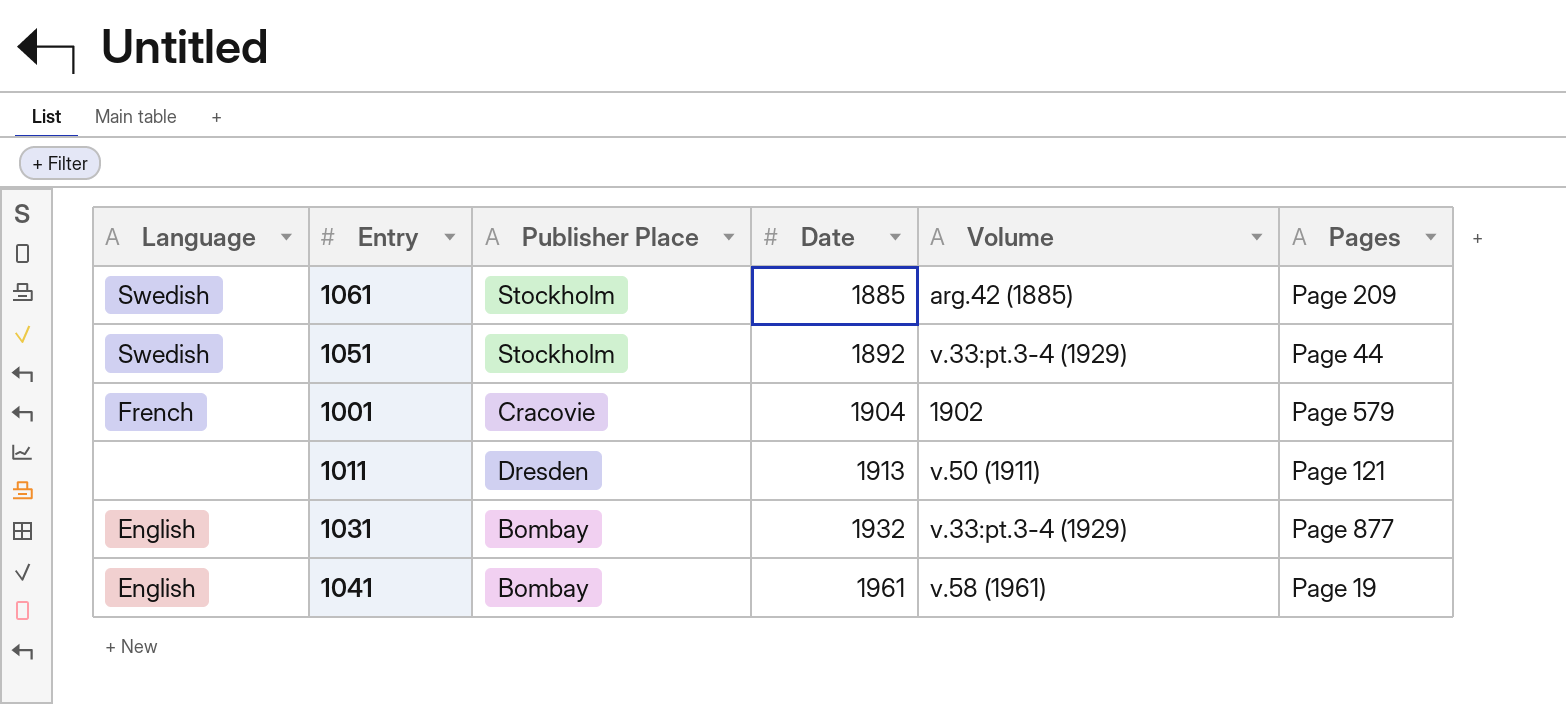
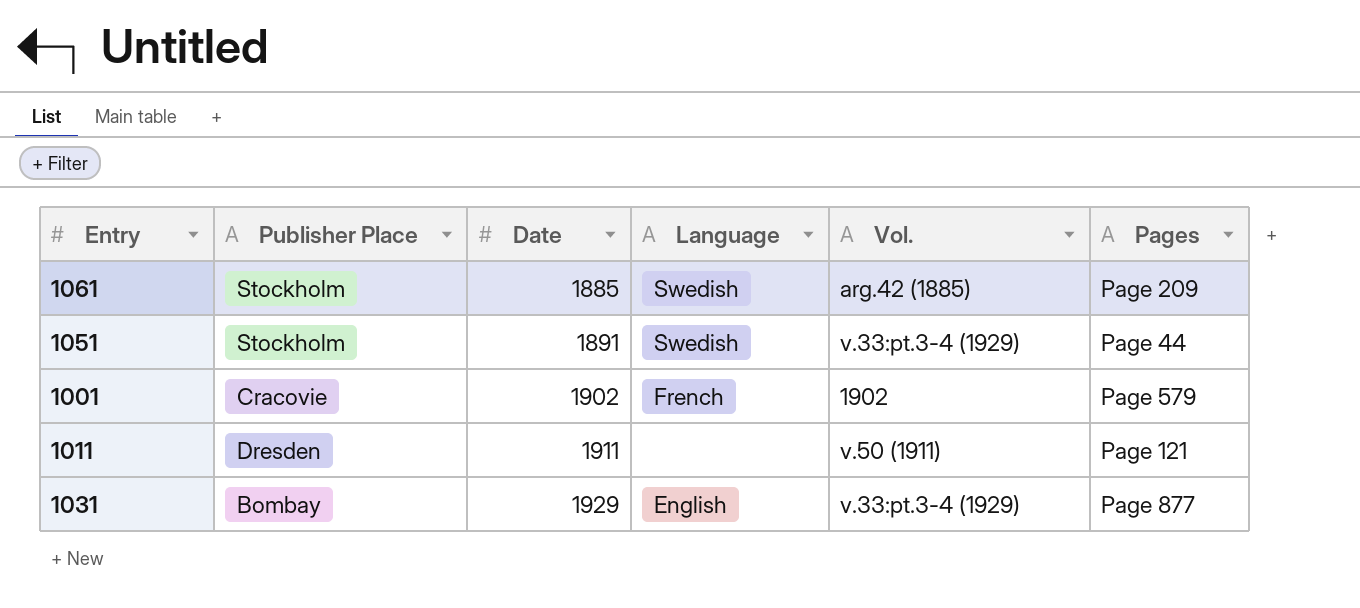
column Language | position: 1 -> 4
column name: Volume -> Vol.
row 1041: English | Bombay | 1961 | v.58 (1961) | Page 19 -> none
1051 | Date: 1892 -> 1891
1001 | Date: 1904 -> 1902
1011 | Date: 1913 -> 1911
1031 | Date: 1932 -> 1929

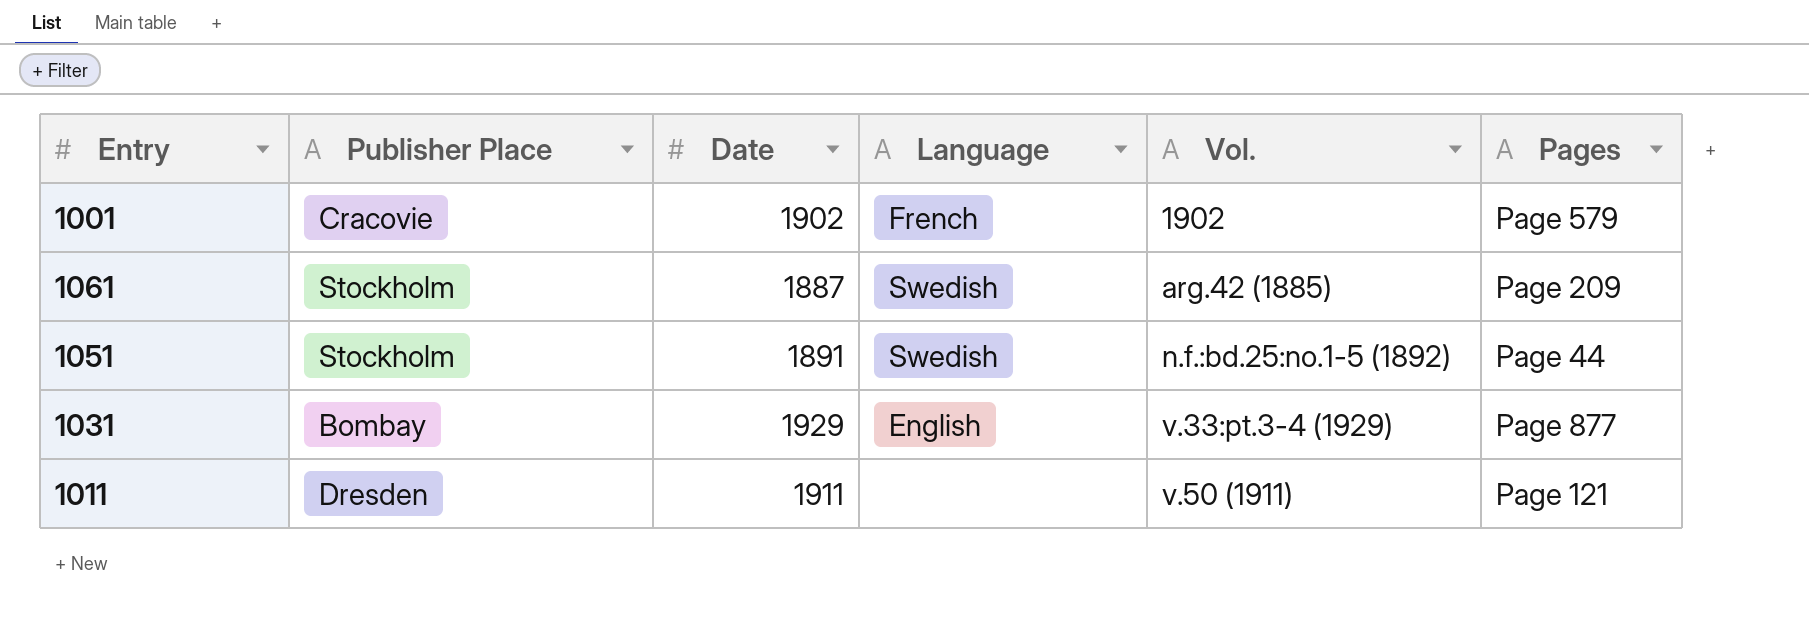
row order: Date ascending -> Vol. ascending
1061 | Date: 1885 -> 1887
1051 | Vol.: v.33:pt.3-4 (1929) -> n.f.:bd.25:no.1-5 (1892)

